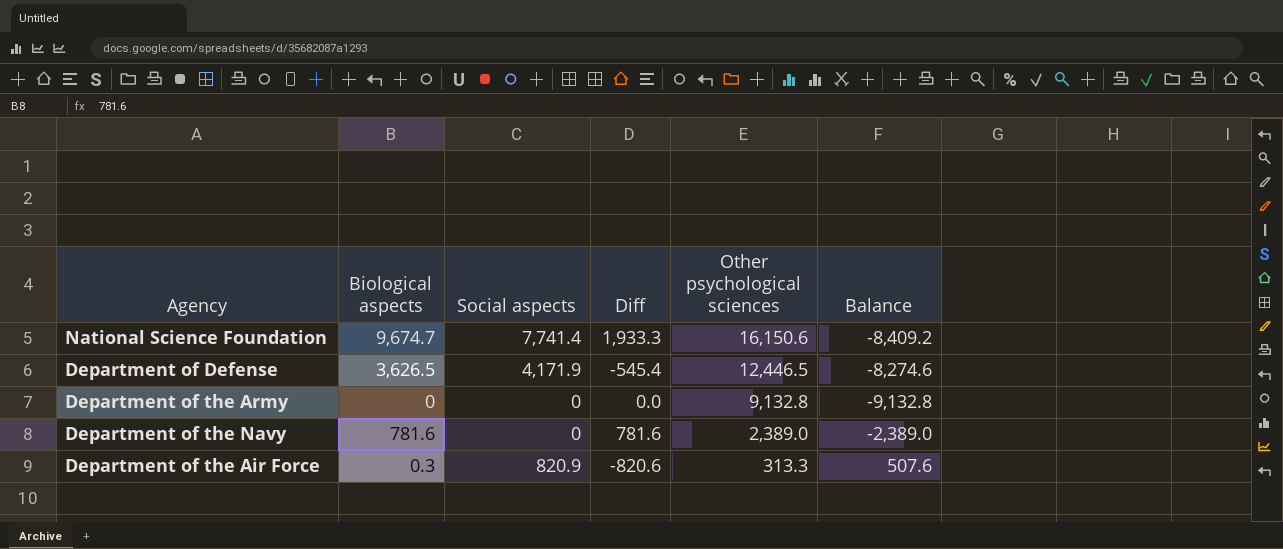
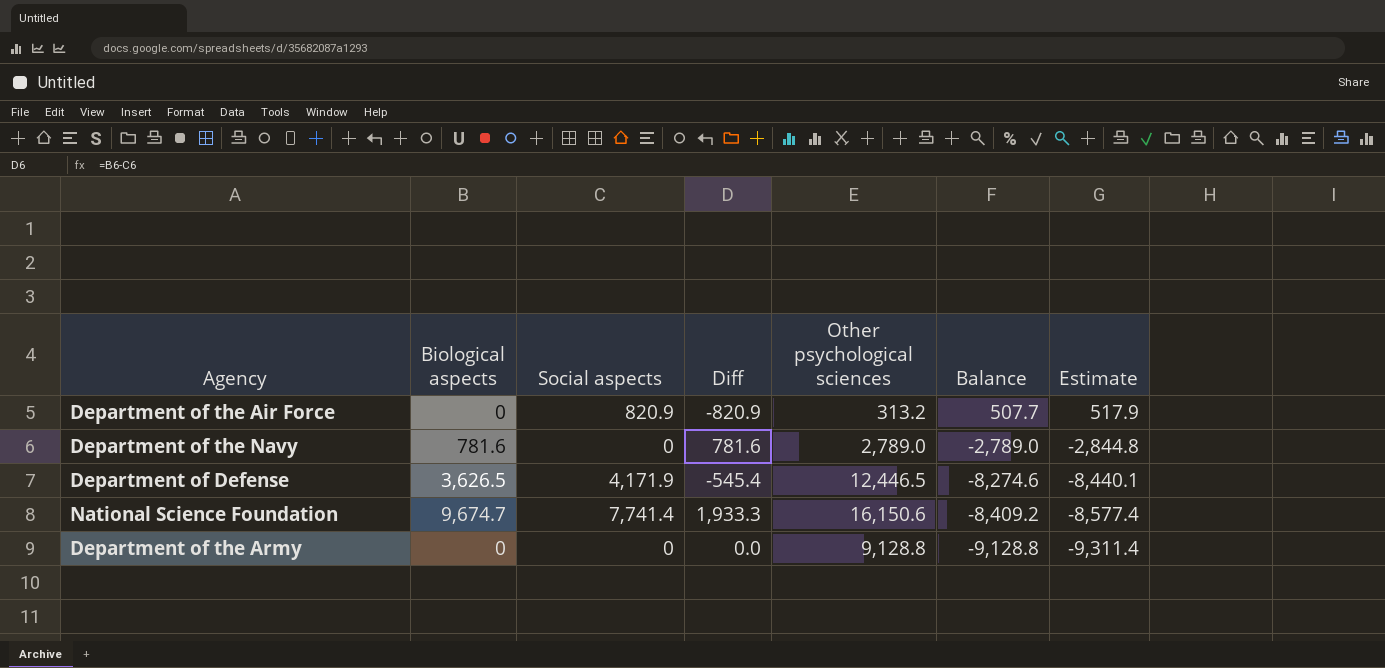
row order: Other psychological sciences descending -> Balance descending
column Estimate | formula: none -> [Balance] * 1.02
Department of the Air Force | Biological aspects: 0.3 -> 0
Department of the Air Force | Diff: -820.6 -> -820.9
Department of the Air Force | Other psychological sciences: 313.3 -> 313.2
Department of the Air Force | Balance: 507.6 -> 507.7
Department of the Navy | Other psychological sciences: 2,389.0 -> 2,789.0
Department of the Navy | Balance: -2,389.0 -> -2,789.0
Department of the Army | Other psychological sciences: 9,132.8 -> 9,128.8
Department of the Army | Balance: -9,132.8 -> -9,128.8

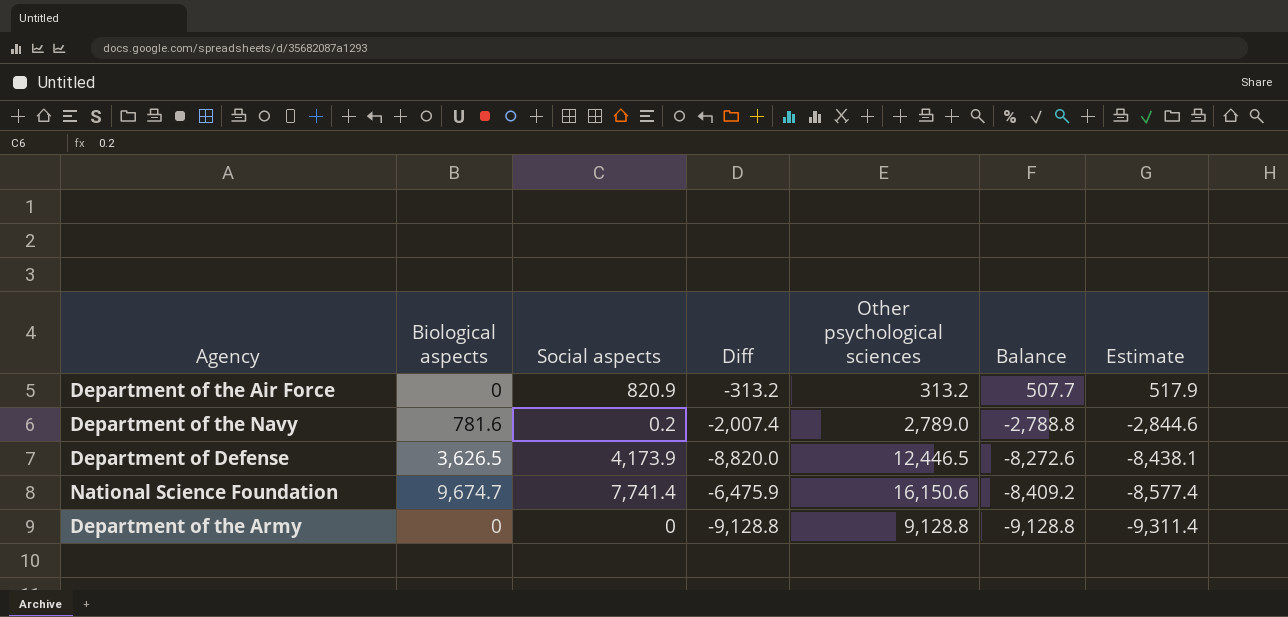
column Diff | formula: [Biological aspects] - [Social aspects] -> [Biological aspects] - [Other psychological sciences]
Department of the Navy | Social aspects: 0 -> 0.2
Department of the Navy | Balance: -2,789.0 -> -2,788.8
Department of the Navy | Estimate: -2,844.8 -> -2,844.6
Department of Defense | Social aspects: 4,171.9 -> 4,173.9
Department of Defense | Balance: -8,274.6 -> -8,272.6
Department of Defense | Estimate: -8,440.1 -> -8,438.1

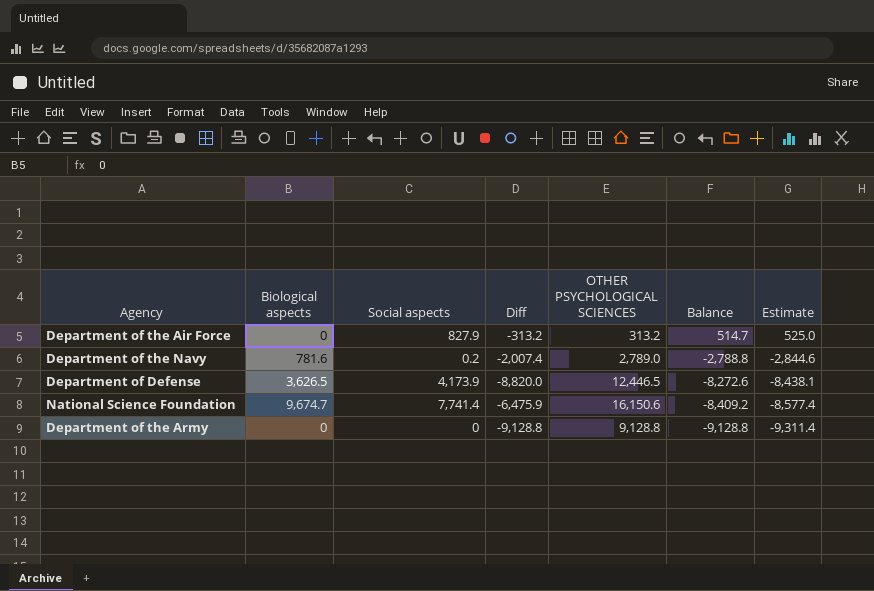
column name: Other psychological sciences -> OTHER PSYCHOLOGICAL SCIENCES
Department of the Air Force | Social aspects: 820.9 -> 827.9
Department of the Air Force | Balance: 507.7 -> 514.7
Department of the Air Force | Estimate: 517.9 -> 525.0

